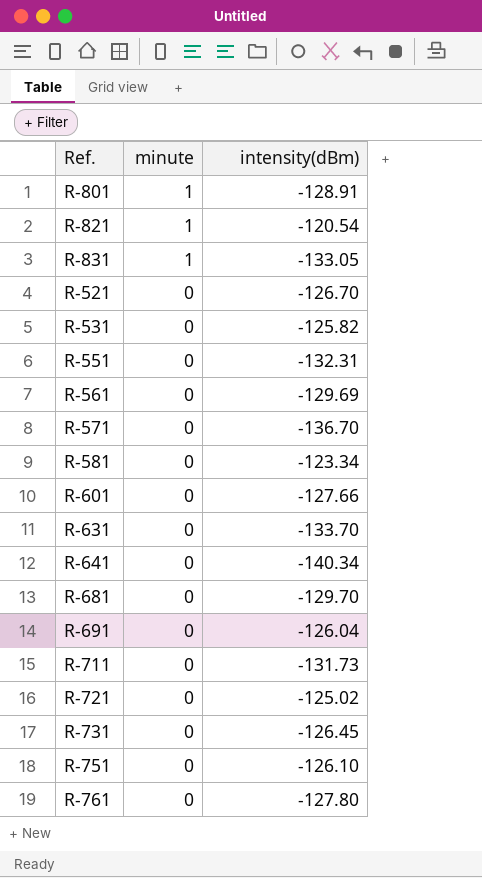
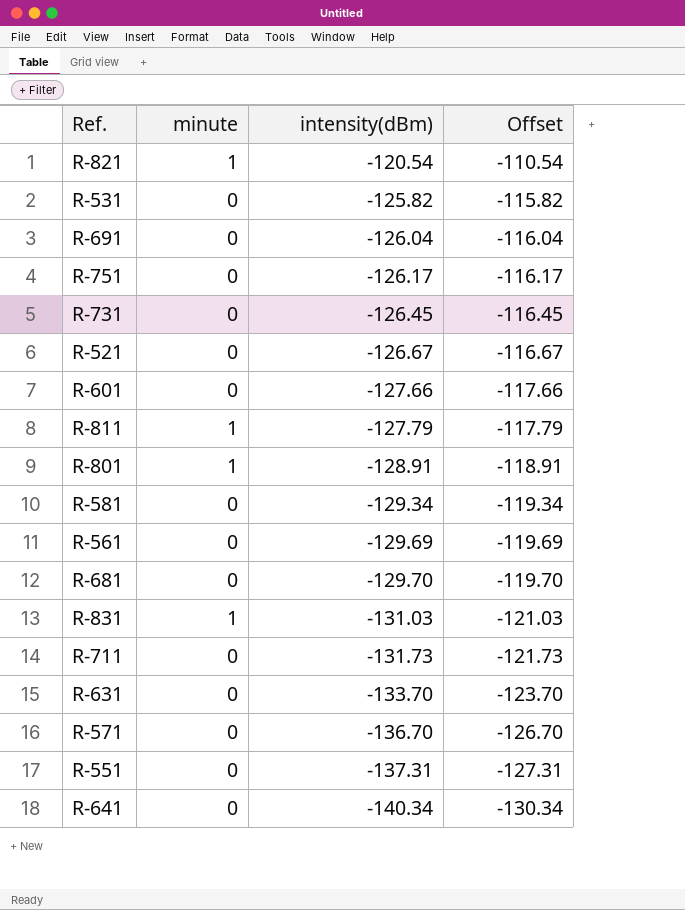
row order: minute descending -> intensity(dBm) descending
column Offset | formula: none -> [intensity(dBm)] + 10
row R-721: 0 | -125.02 -> none
row R-761: 0 | -127.80 -> none
R-751 | intensity(dBm): -126.10 -> -126.17
R-521 | intensity(dBm): -126.70 -> -126.67
row R-811: none -> 1 | -127.79 | -117.79
R-581 | intensity(dBm): -123.34 -> -129.34
R-831 | intensity(dBm): -133.05 -> -131.03
R-551 | intensity(dBm): -132.31 -> -137.31

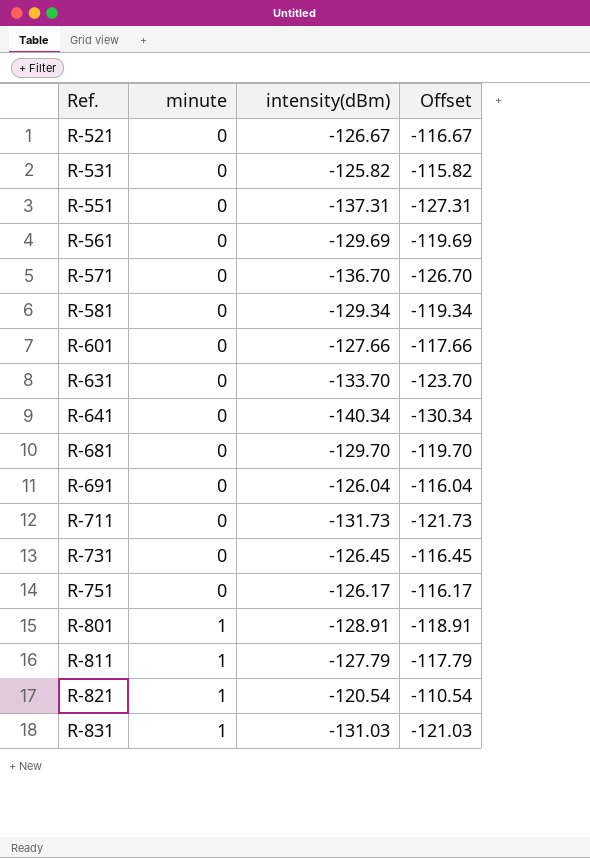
row order: intensity(dBm) descending -> Ref. ascending

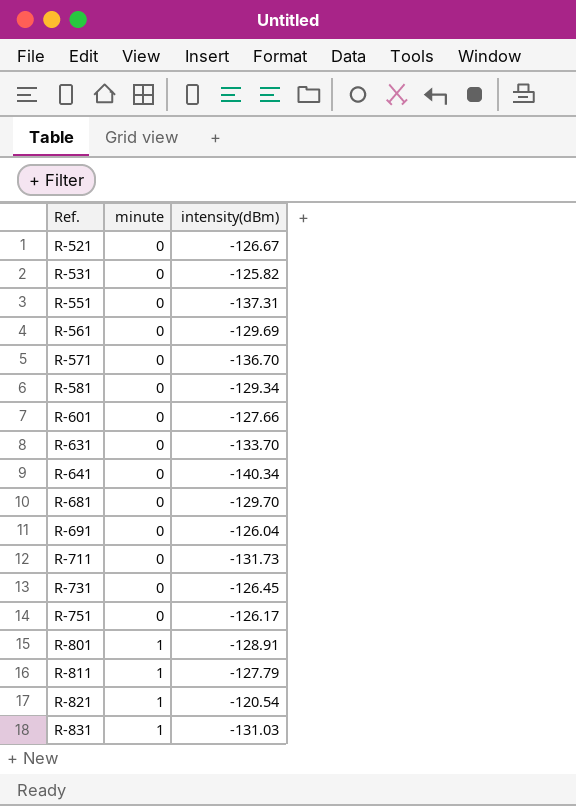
column Offset | formula: [intensity(dBm)] + 10 -> none

